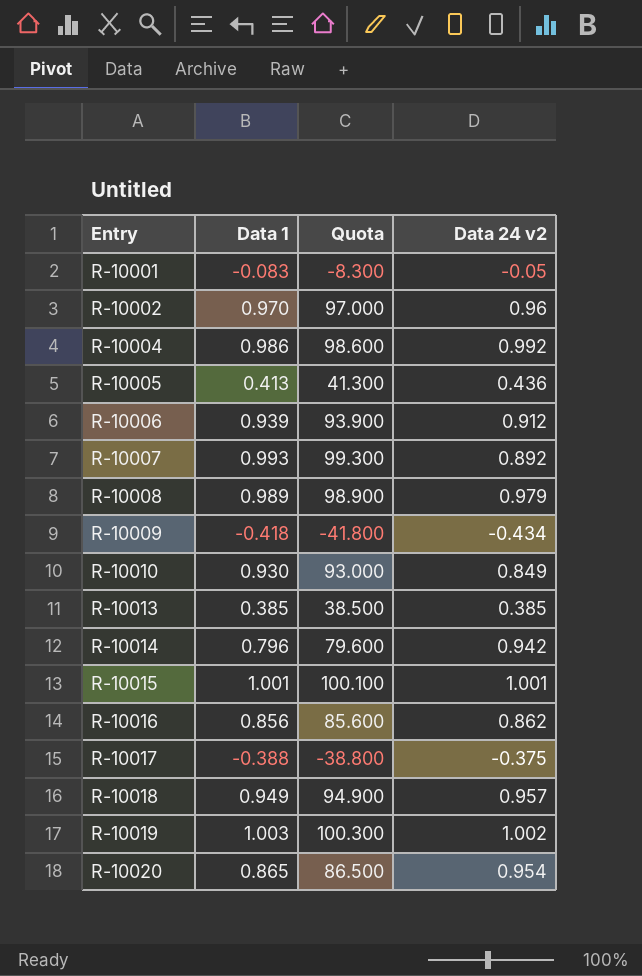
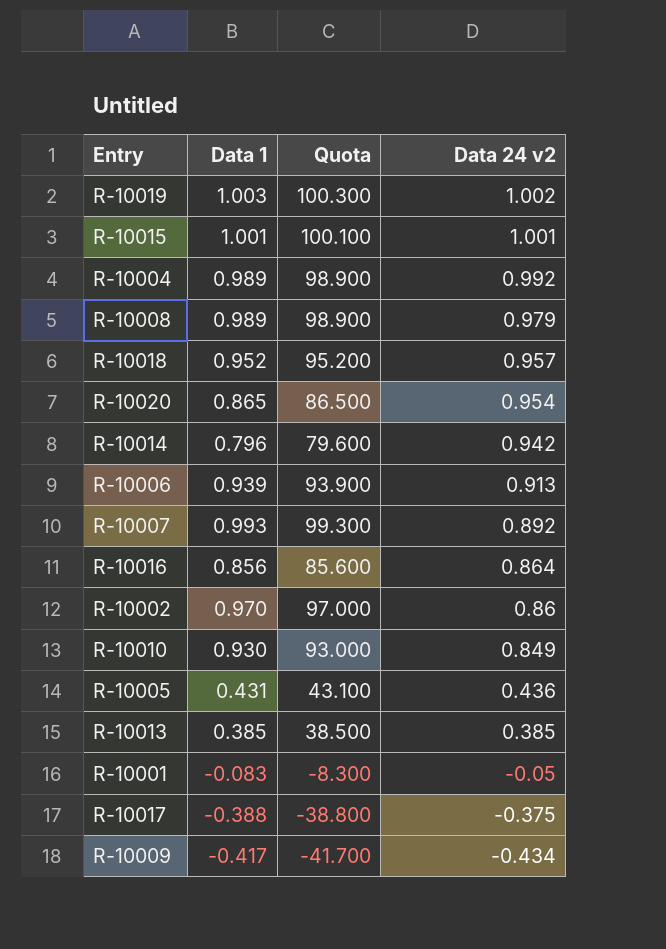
row order: Entry ascending -> Data 24 v2 descending
R-10004 | Data 1: 0.986 -> 0.989
R-10004 | Quota: 98.600 -> 98.900
R-10018 | Data 1: 0.949 -> 0.952
R-10018 | Quota: 94.900 -> 95.200
R-10006 | Data 24 v2: 0.912 -> 0.913
R-10016 | Data 24 v2: 0.862 -> 0.864
R-10002 | Data 24 v2: 0.96 -> 0.86
R-10005 | Data 1: 0.413 -> 0.431
R-10005 | Quota: 41.300 -> 43.100
R-10009 | Data 1: -0.418 -> -0.417
R-10009 | Quota: -41.800 -> -41.700

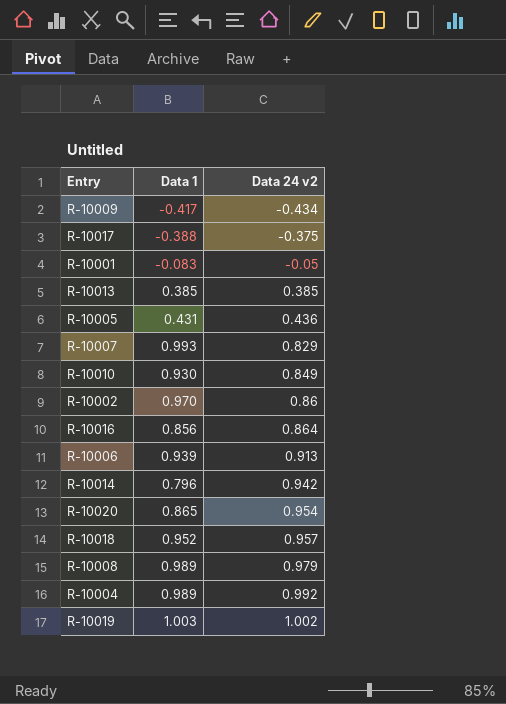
row order: Data 24 v2 descending -> Data 24 v2 ascending
column Quota | formula: [Data 1] * 100 -> none
row R-10015: 1.001 | 100.100 | 1.001 -> none
R-10007 | Data 24 v2: 0.892 -> 0.829

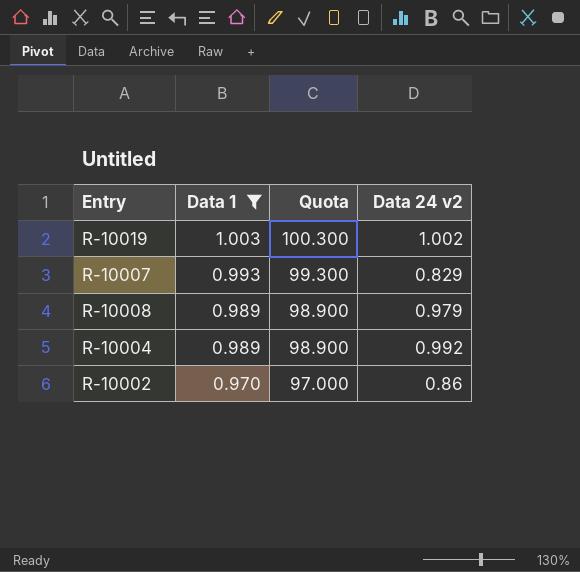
filter: none -> Data 1 >= 0.970
row order: Data 24 v2 ascending -> Data 1 descending
column Quota | formula: none -> [Data 1] * 100

